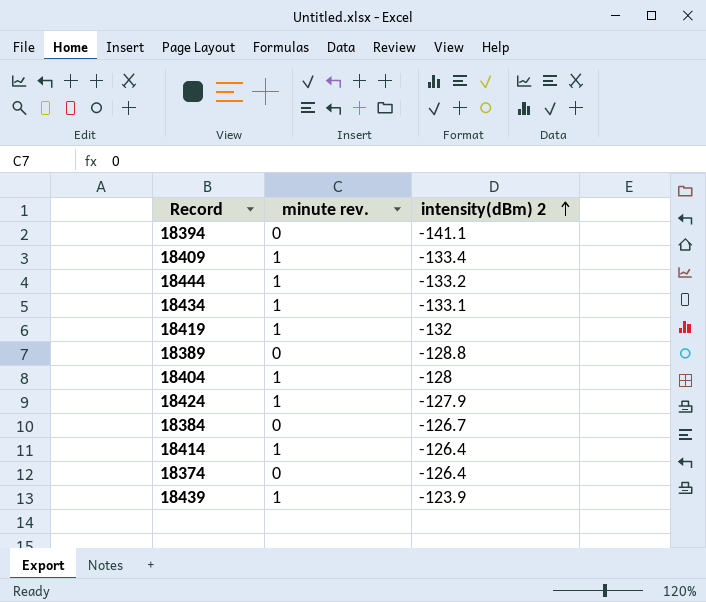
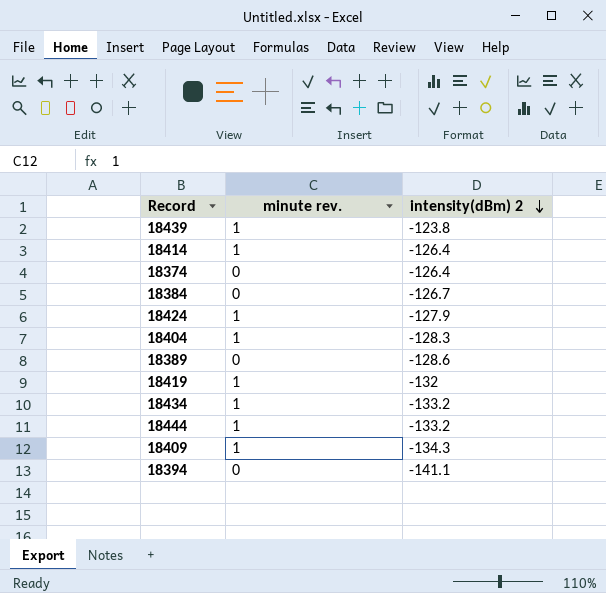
row order: intensity(dBm) 2 ascending -> intensity(dBm) 2 descending
18439 | intensity(dBm) 2: -123.9 -> -123.8
18404 | intensity(dBm) 2: -128 -> -128.3
18389 | intensity(dBm) 2: -128.8 -> -128.6
18434 | intensity(dBm) 2: -133.1 -> -133.2
18409 | intensity(dBm) 2: -133.4 -> -134.3

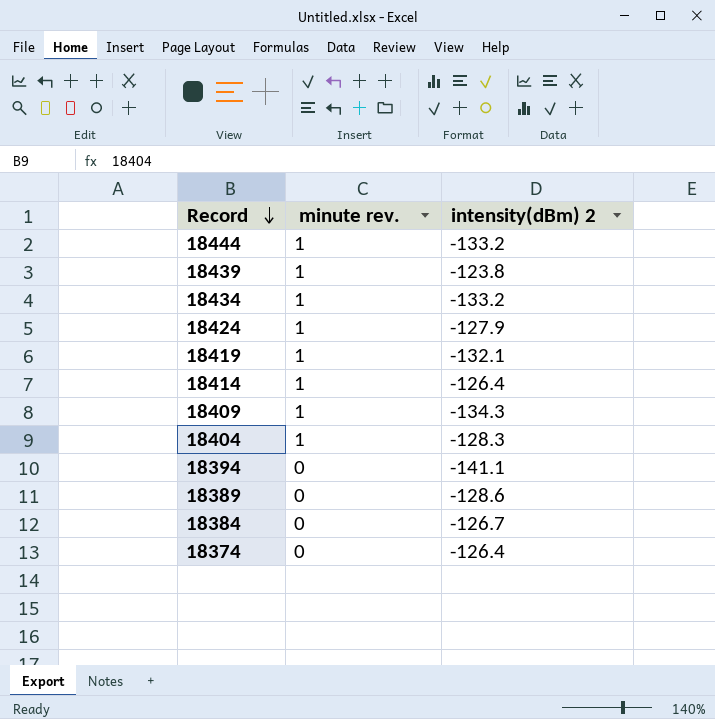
row order: intensity(dBm) 2 descending -> Record descending
18419 | intensity(dBm) 2: -132 -> -132.1

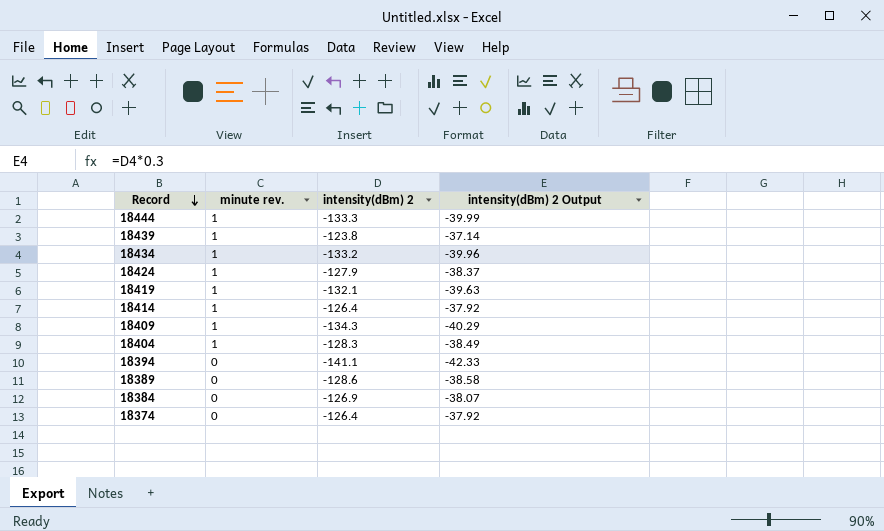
column intensity(dBm) 2 Output | formula: none -> [intensity(dBm) 2] * 0.3
18444 | intensity(dBm) 2: -133.2 -> -133.3
18384 | intensity(dBm) 2: -126.7 -> -126.9

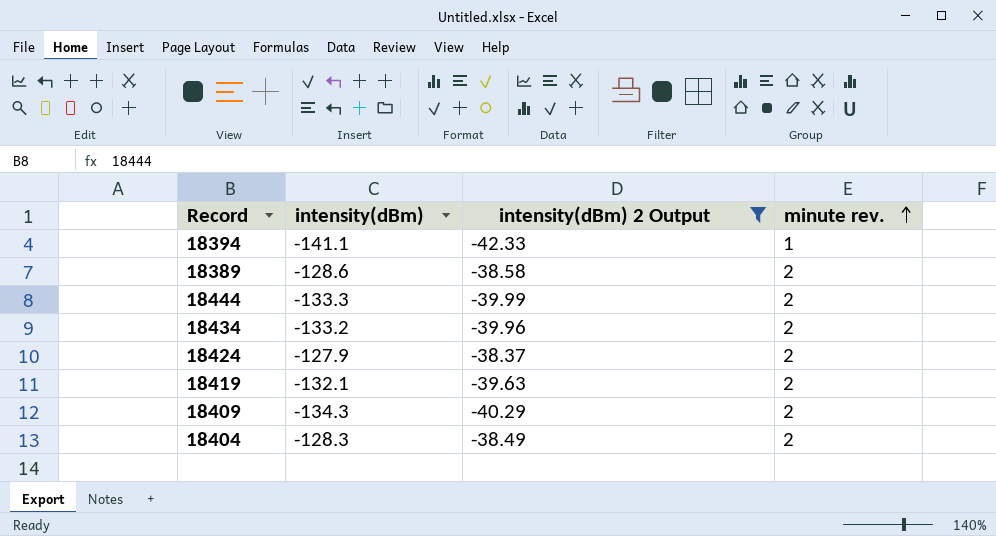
filter: none -> intensity(dBm) 2 Output <= -38.37
row order: Record descending -> minute rev. ascending
column name: intensity(dBm) 2 -> intensity(dBm)
column minute rev. | position: 2 -> 4
18394 | minute rev.: 0 -> 1
18389 | minute rev.: 0 -> 2
18444 | minute rev.: 1 -> 2
18434 | minute rev.: 1 -> 2
18424 | minute rev.: 1 -> 2
18419 | minute rev.: 1 -> 2
18409 | minute rev.: 1 -> 2
18404 | minute rev.: 1 -> 2

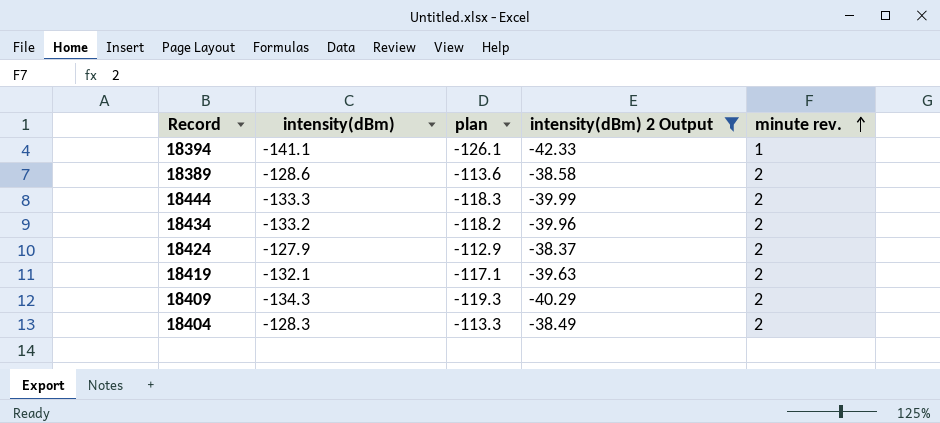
column plan | formula: none -> [intensity(dBm)] + 15

